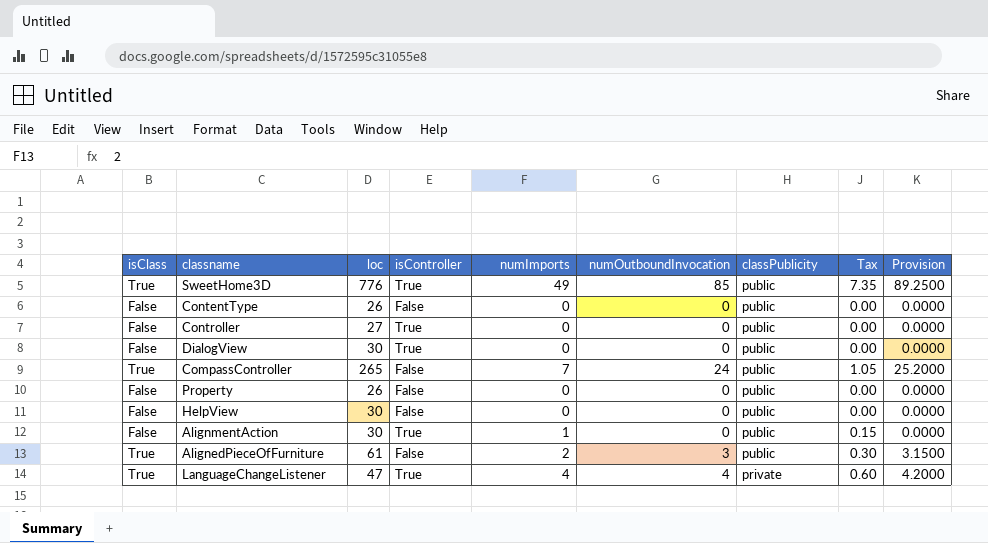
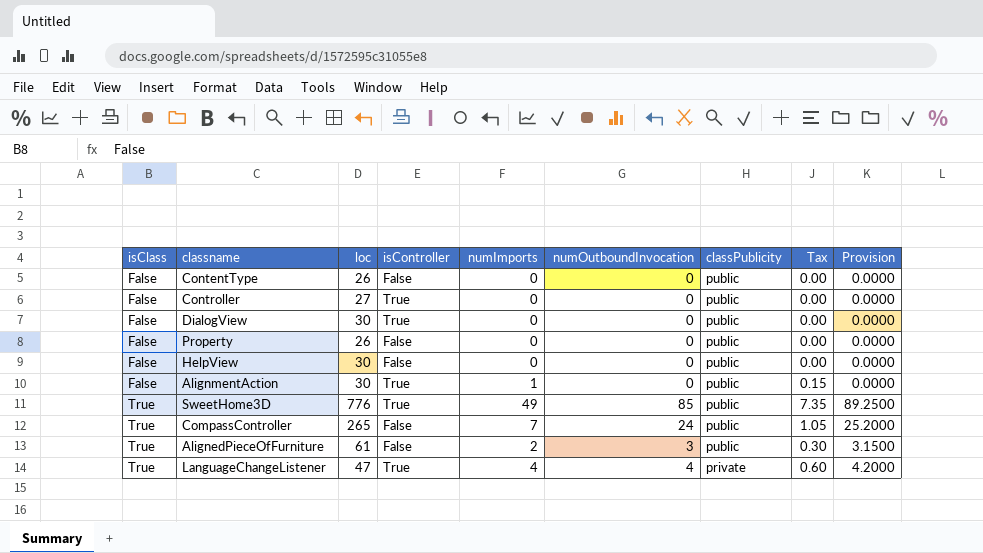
row order: classPublicity descending -> isClass ascending

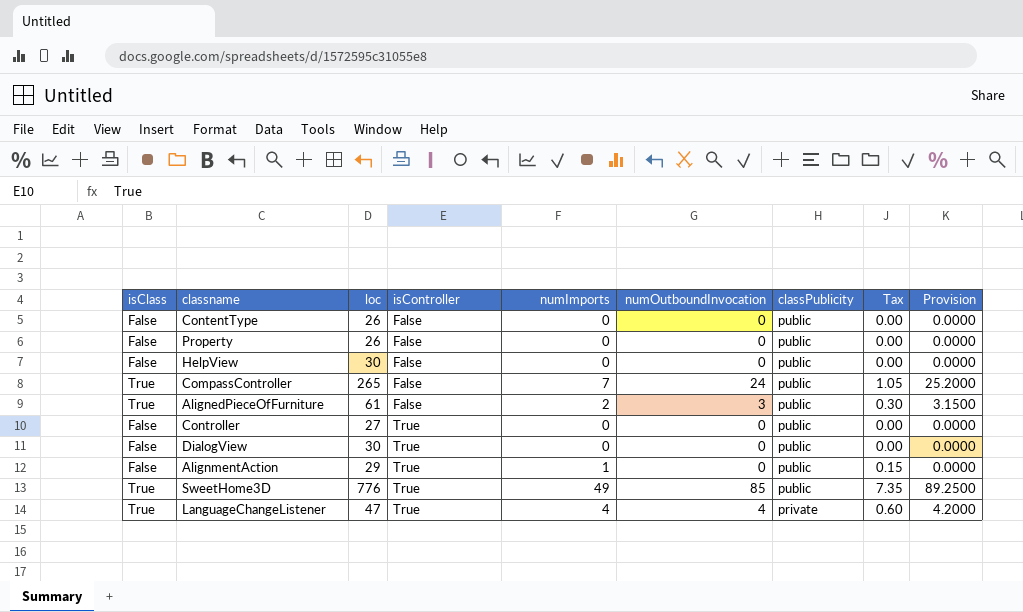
row order: isClass ascending -> isController ascending
AlignmentAction | loc: 30 -> 29

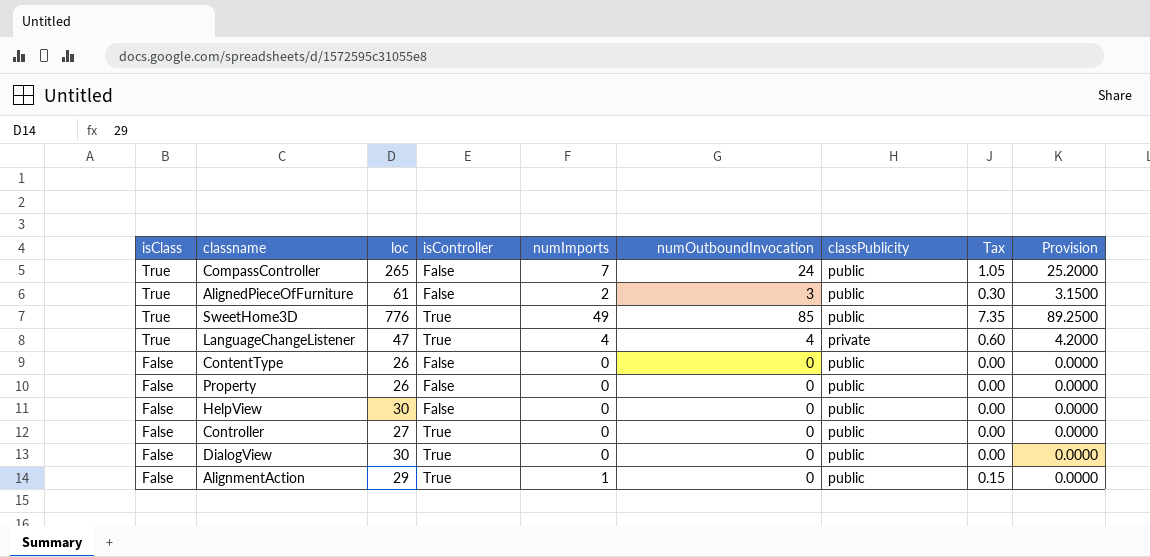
row order: isController ascending -> isClass descending

